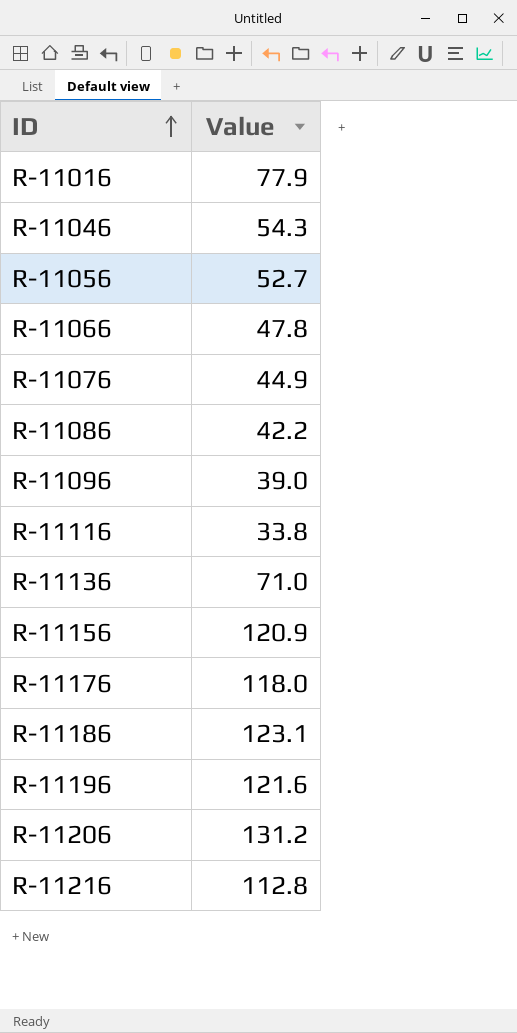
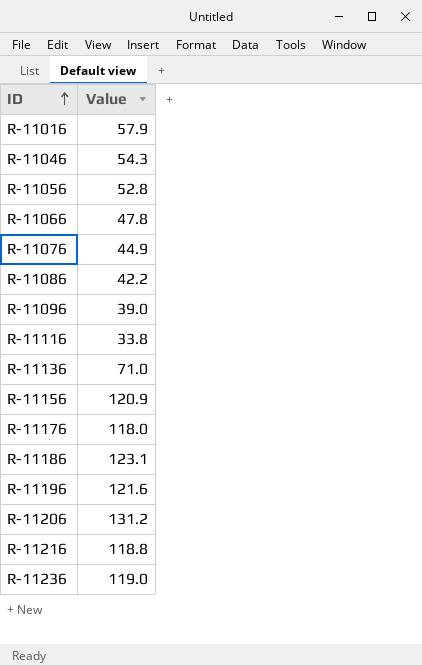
R-11016 | Value: 77.9 -> 57.9
R-11056 | Value: 52.7 -> 52.8
R-11216 | Value: 112.8 -> 118.8
row R-11236: none -> 119.0

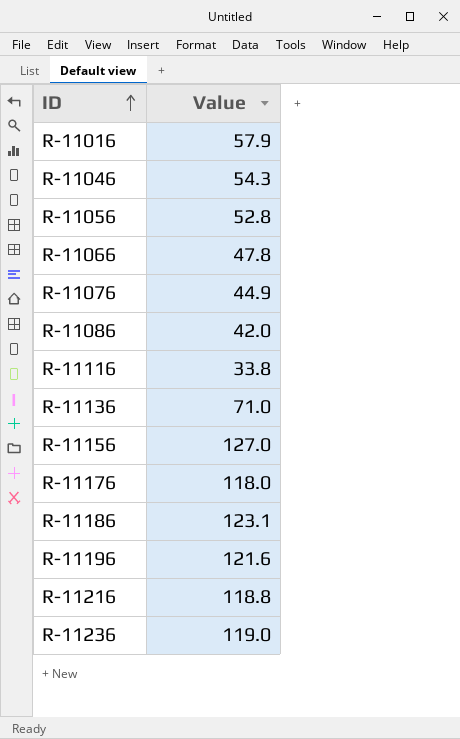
row R-11096: 39.0 -> none
row R-11206: 131.2 -> none
R-11086 | Value: 42.2 -> 42.0
R-11156 | Value: 120.9 -> 127.0

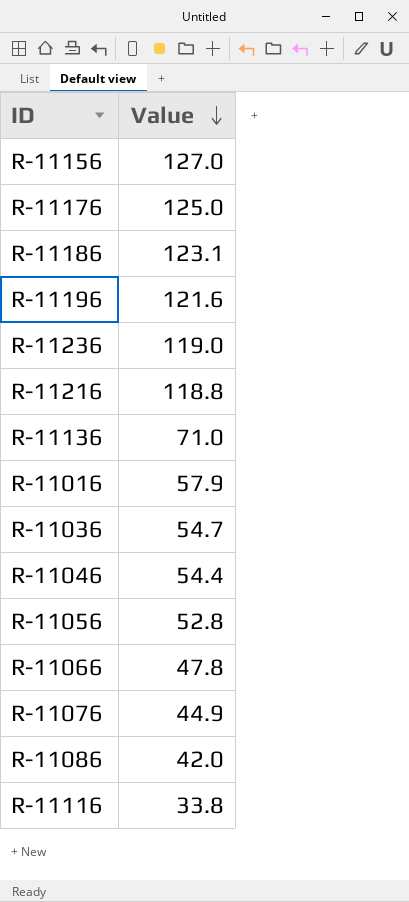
row order: ID ascending -> Value descending
R-11176 | Value: 118.0 -> 125.0
row R-11036: none -> 54.7
R-11046 | Value: 54.3 -> 54.4

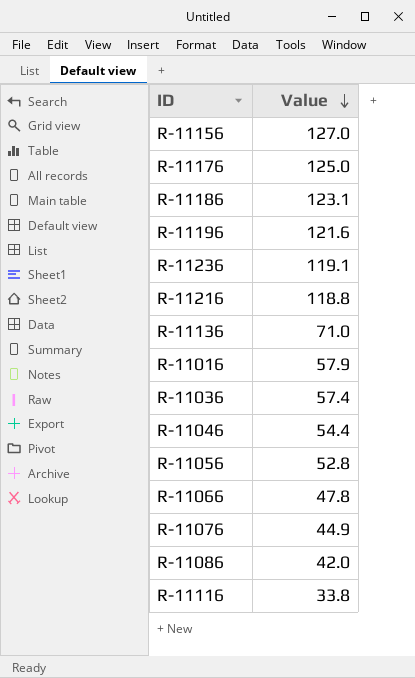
R-11236 | Value: 119.0 -> 119.1
R-11036 | Value: 54.7 -> 57.4

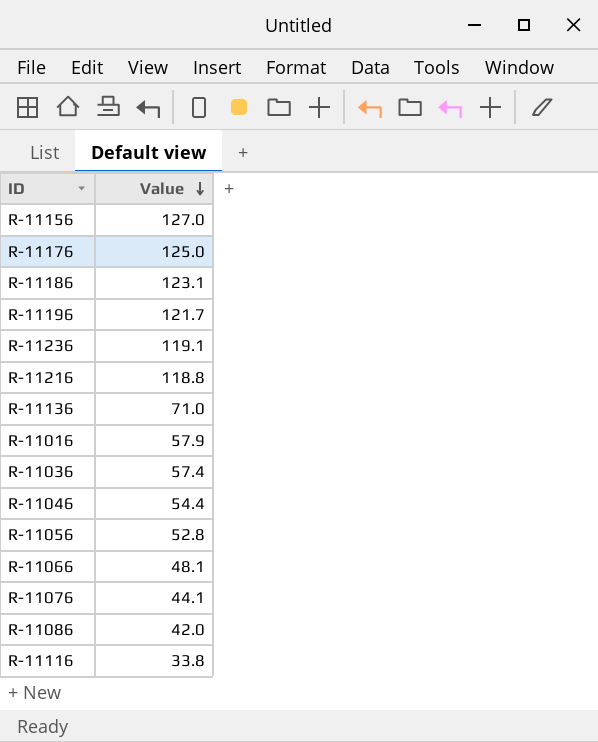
R-11196 | Value: 121.6 -> 121.7
R-11066 | Value: 47.8 -> 48.1
R-11076 | Value: 44.9 -> 44.1

